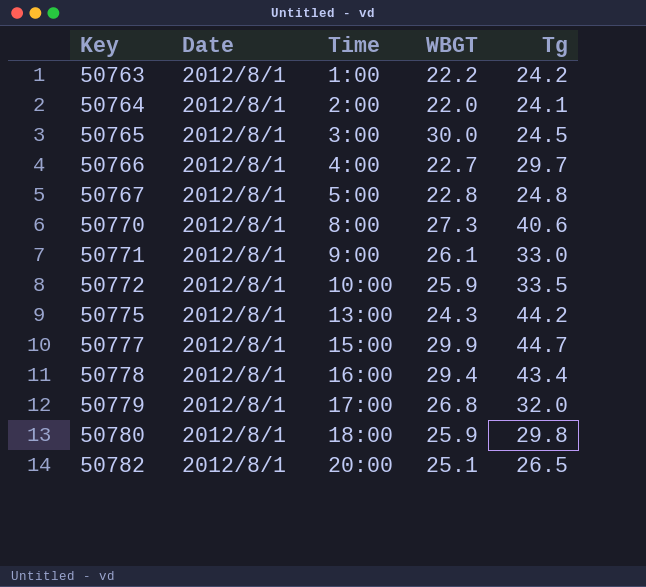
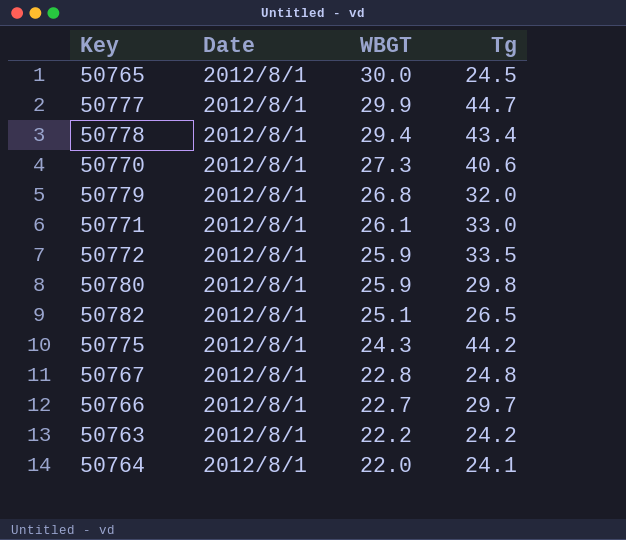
row order: Key ascending -> WBGT descending
column Time | position: 3 -> none

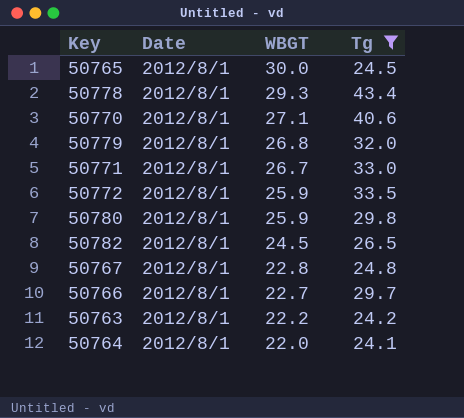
filter: none -> Tg <= 43.4
50778 | WBGT: 29.4 -> 29.3
50770 | WBGT: 27.3 -> 27.1
50771 | WBGT: 26.1 -> 26.7
50782 | WBGT: 25.1 -> 24.5

